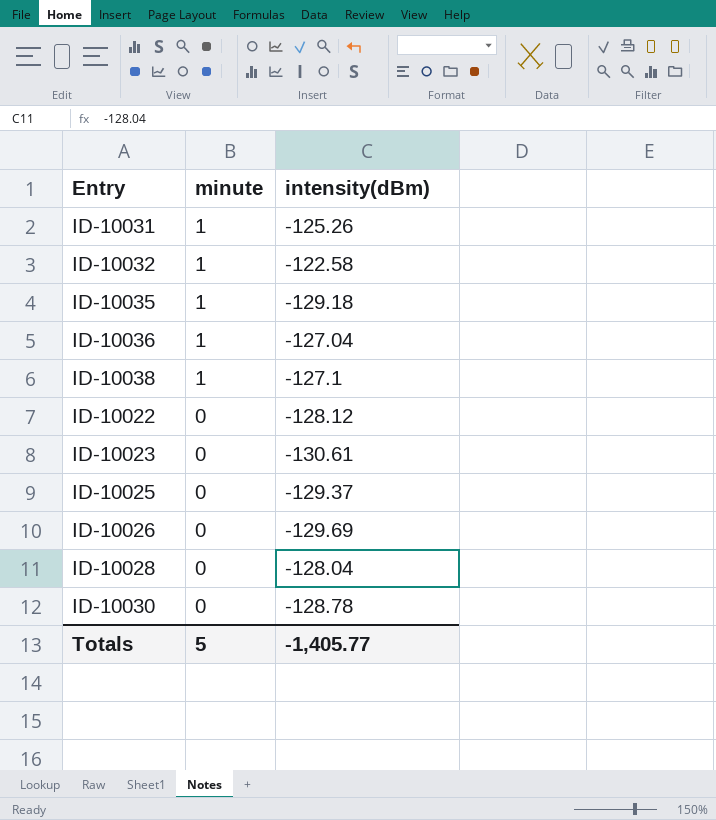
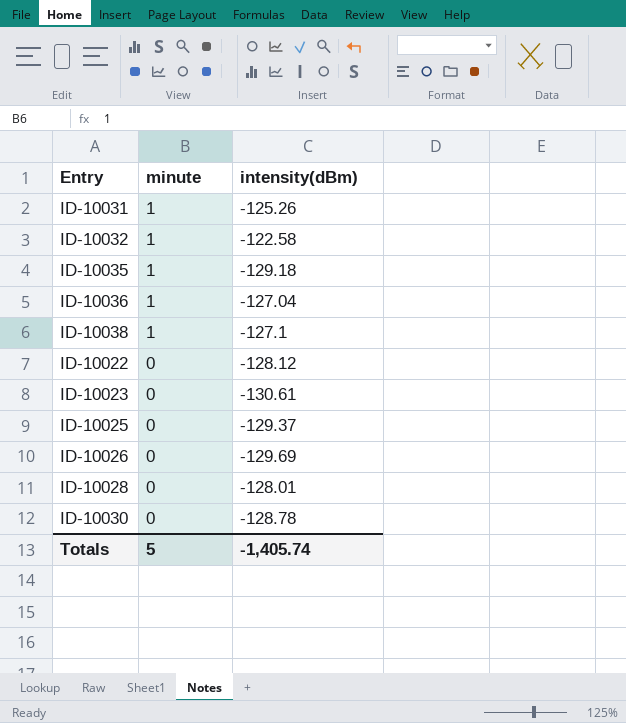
ID-10028 | intensity(dBm): -128.04 -> -128.01
Totals | intensity(dBm): -1,405.77 -> -1,405.74

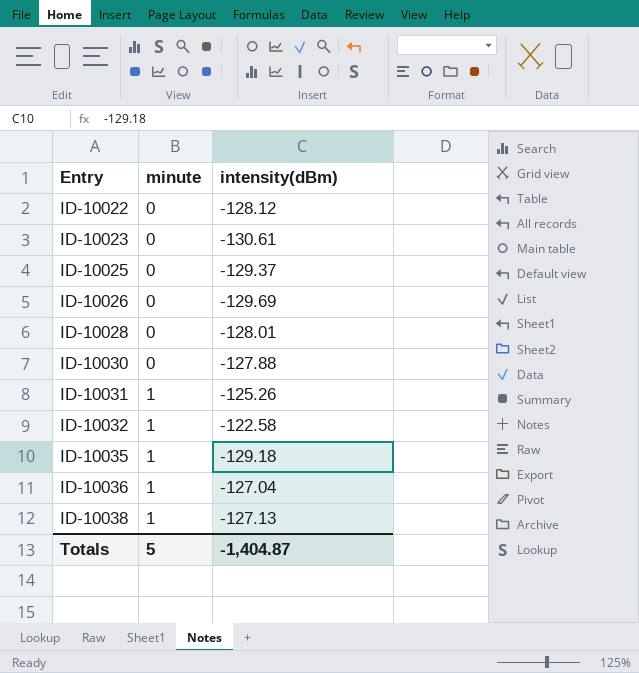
row order: minute descending -> Entry ascending
ID-10030 | intensity(dBm): -128.78 -> -127.88
ID-10038 | intensity(dBm): -127.1 -> -127.13
Totals | intensity(dBm): -1,405.74 -> -1,404.87

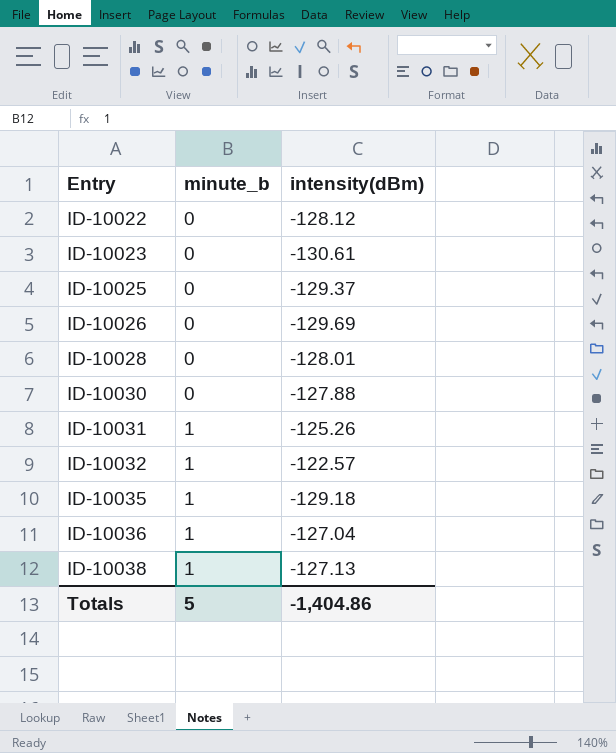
column name: minute -> minute_b
ID-10032 | intensity(dBm): -122.58 -> -122.57
Totals | intensity(dBm): -1,404.87 -> -1,404.86

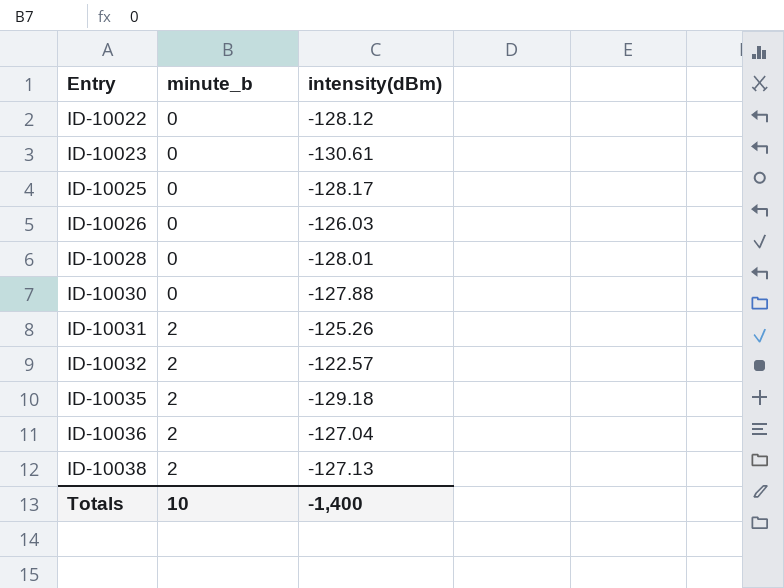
ID-10025 | intensity(dBm): -129.37 -> -128.17
ID-10026 | intensity(dBm): -129.69 -> -126.03
ID-10031 | minute_b: 1 -> 2
ID-10032 | minute_b: 1 -> 2
ID-10035 | minute_b: 1 -> 2
ID-10036 | minute_b: 1 -> 2
ID-10038 | minute_b: 1 -> 2
Totals | minute_b: 5 -> 10
Totals | intensity(dBm): -1,404.86 -> -1,400

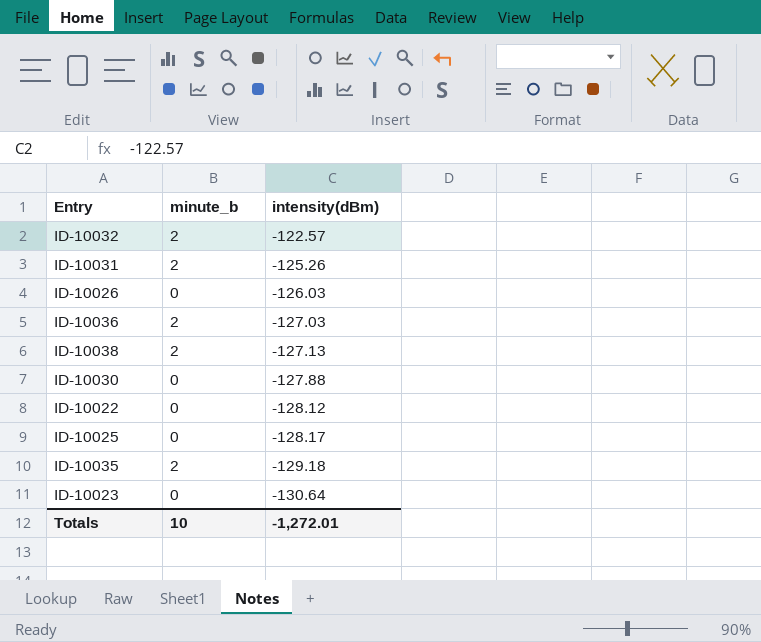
row order: Entry ascending -> intensity(dBm) descending
row ID-10028: 0 | -128.01 -> none
ID-10036 | intensity(dBm): -127.04 -> -127.03
ID-10023 | intensity(dBm): -130.61 -> -130.64
Totals | intensity(dBm): -1,400 -> -1,272.01

